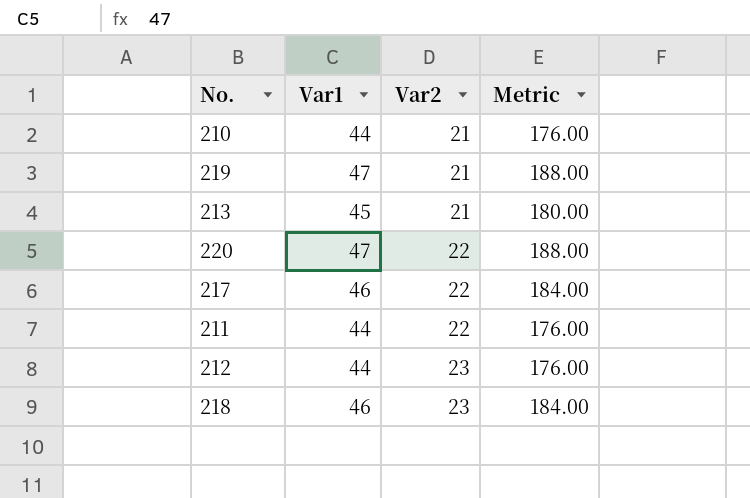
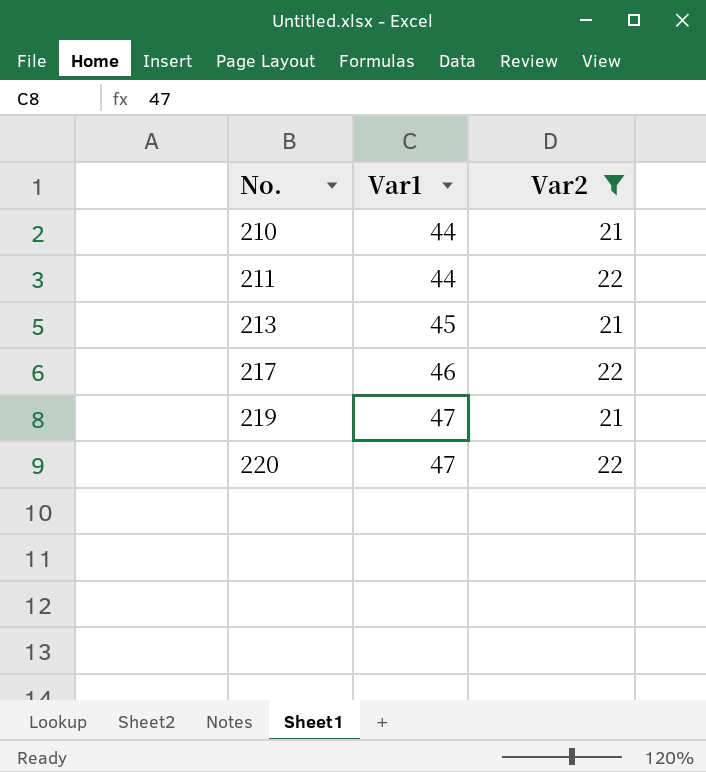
filter: none -> Var2 != 23
row order: Var2 ascending -> No. ascending
column Metric | formula: [Var1] * 4 -> none

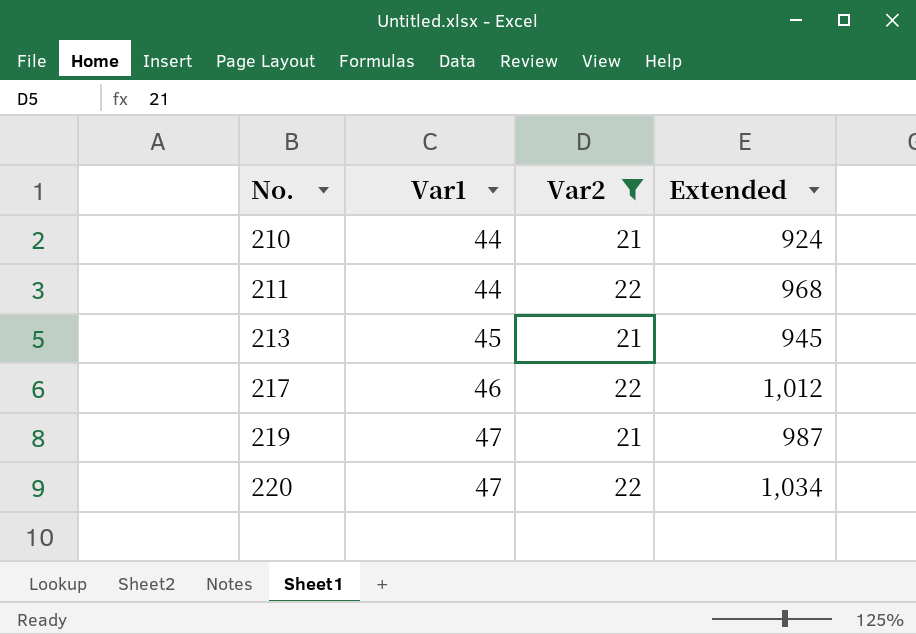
column Extended | formula: none -> [Var1] * [Var2]

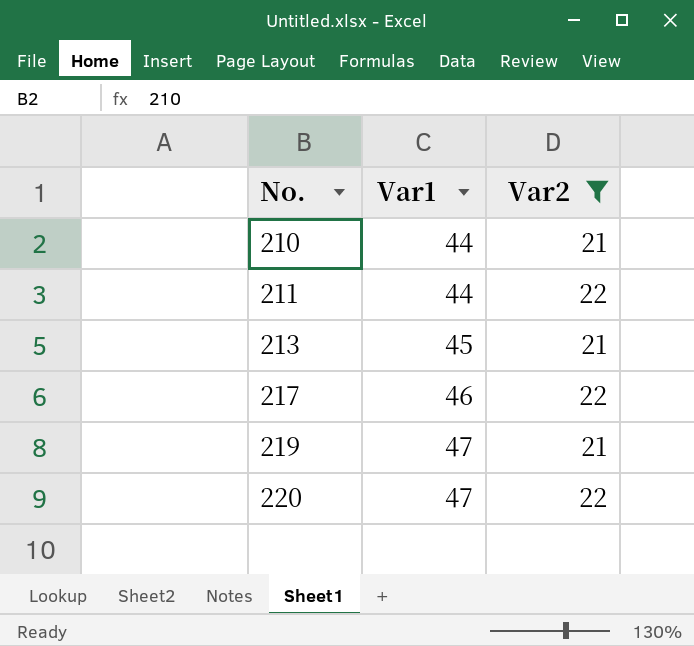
column Extended | formula: [Var1] * [Var2] -> none

